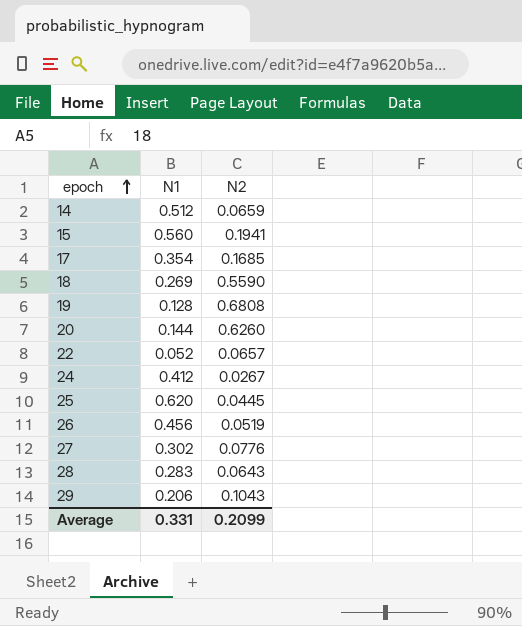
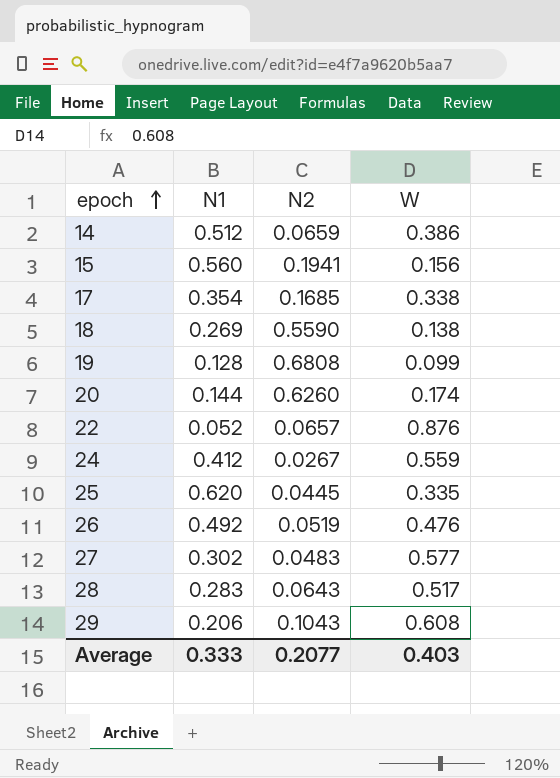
column W | position: none -> 4
26 | N1: 0.456 -> 0.492
27 | N2: 0.0776 -> 0.0483
Average | N1: 0.331 -> 0.333
Average | N2: 0.2099 -> 0.2077

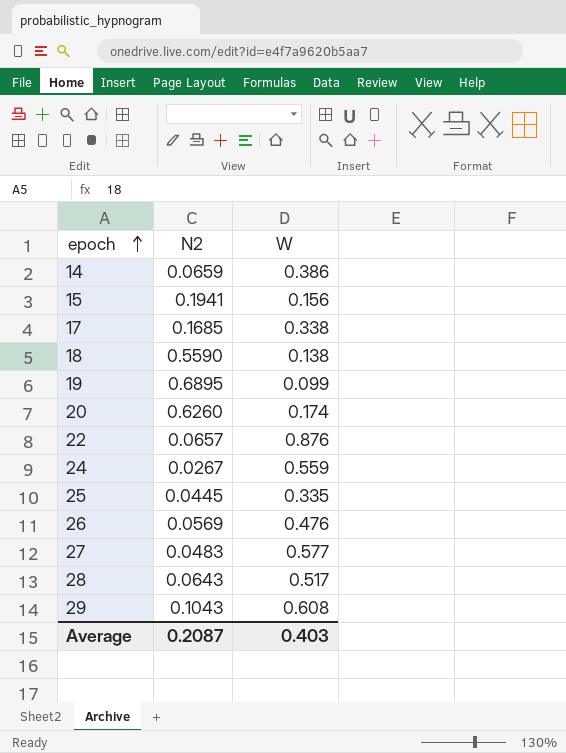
column N1 | position: 2 -> none
19 | N2: 0.6808 -> 0.6895
26 | N2: 0.0519 -> 0.0569
Average | N2: 0.2077 -> 0.2087

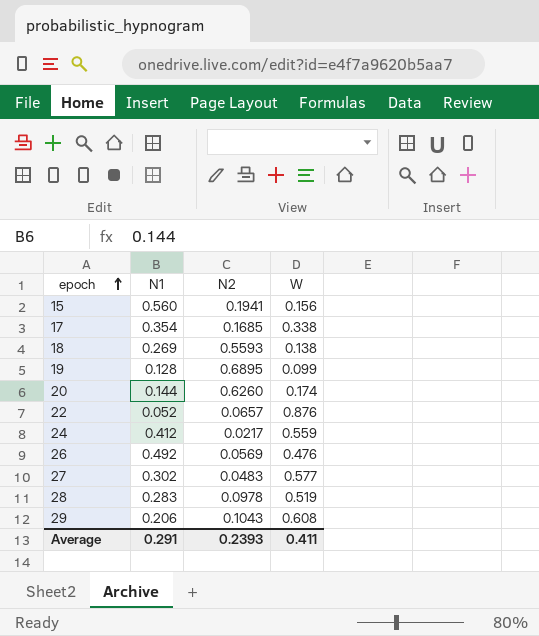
column N1 | position: none -> 2
row 14: 0.0659 | 0.386 -> none
row 25: 0.0445 | 0.335 -> none
18 | N2: 0.5590 -> 0.5593
24 | N2: 0.0267 -> 0.0217
28 | N2: 0.0643 -> 0.0978
28 | W: 0.517 -> 0.519
Average | N2: 0.2087 -> 0.2393
Average | W: 0.403 -> 0.411

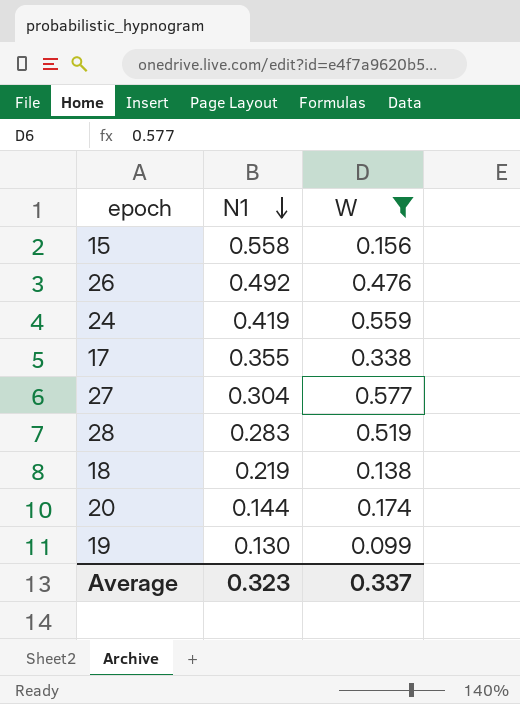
filter: none -> W <= 0.577
row order: epoch ascending -> N1 descending
column N2 | position: 3 -> none
15 | N1: 0.560 -> 0.558
24 | N1: 0.412 -> 0.419
17 | N1: 0.354 -> 0.355
27 | N1: 0.302 -> 0.304
18 | N1: 0.269 -> 0.219
19 | N1: 0.128 -> 0.130
Average | N1: 0.291 -> 0.323
Average | W: 0.411 -> 0.337

